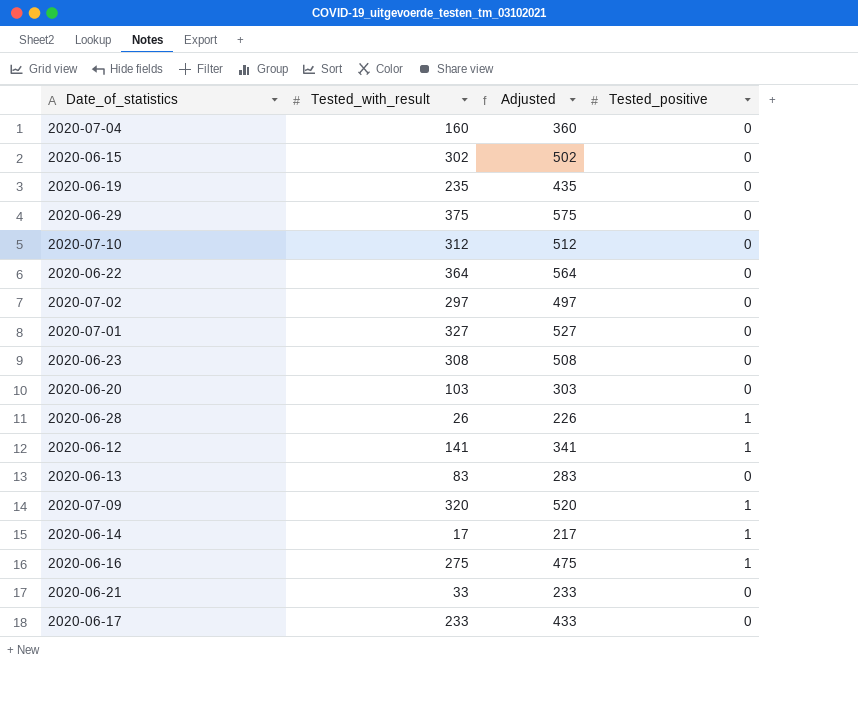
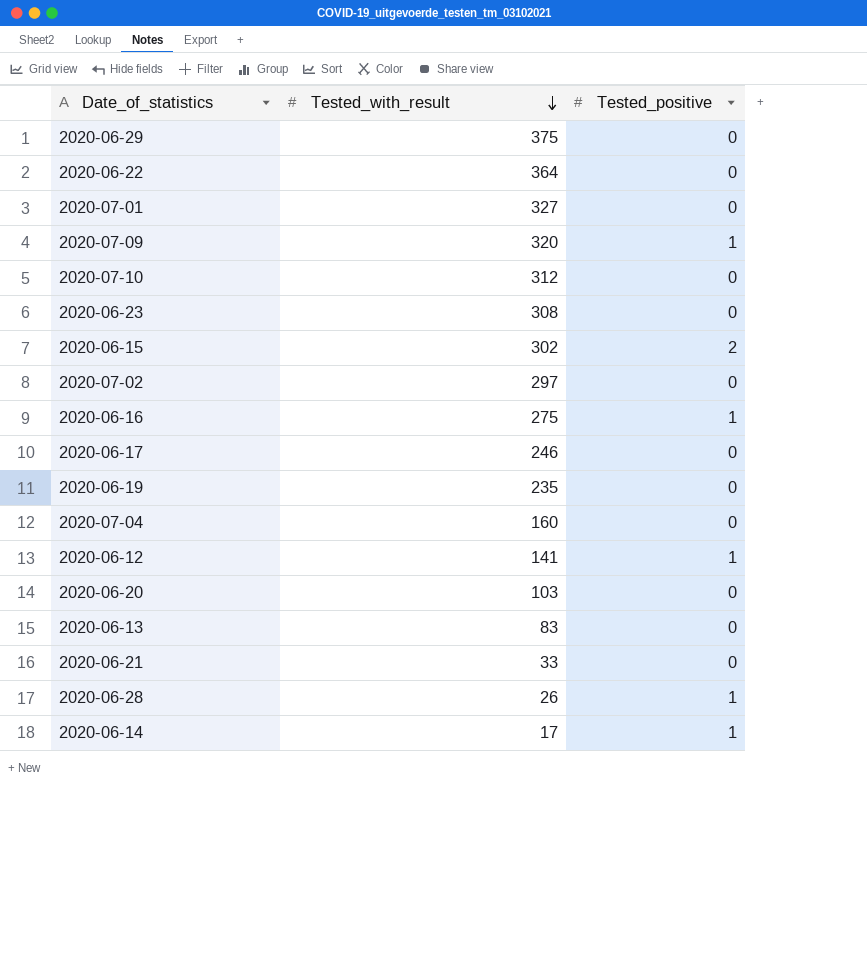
row order: none -> Tested_with_result descending
column Adjusted | formula: [Tested_with_result] + 200 -> none
2020-06-15 | Tested_positive: 0 -> 2
2020-06-17 | Tested_with_result: 233 -> 246

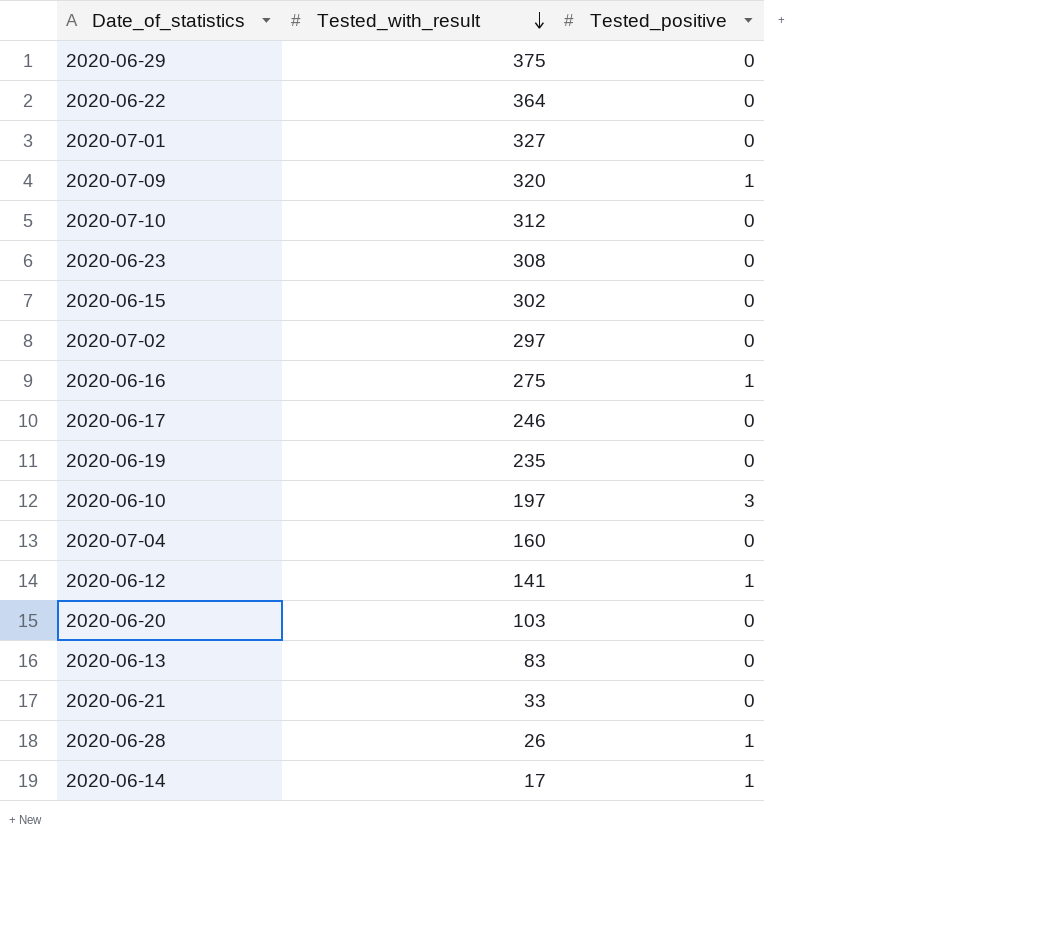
2020-06-15 | Tested_positive: 2 -> 0
row 2020-06-10: none -> 197 | 3

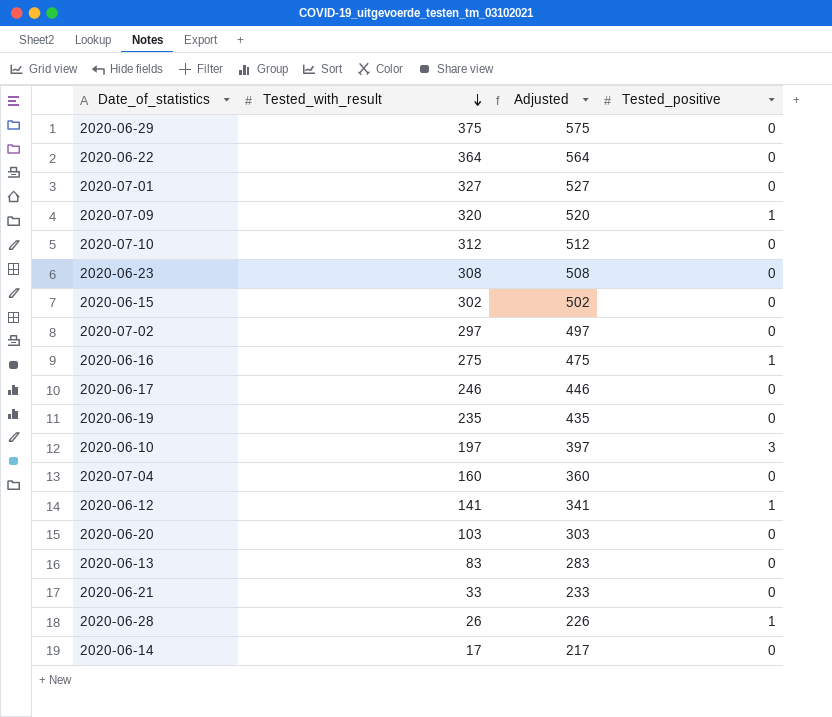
column Adjusted | formula: none -> [Tested_with_result] + 200
2020-06-14 | Tested_positive: 1 -> 0

